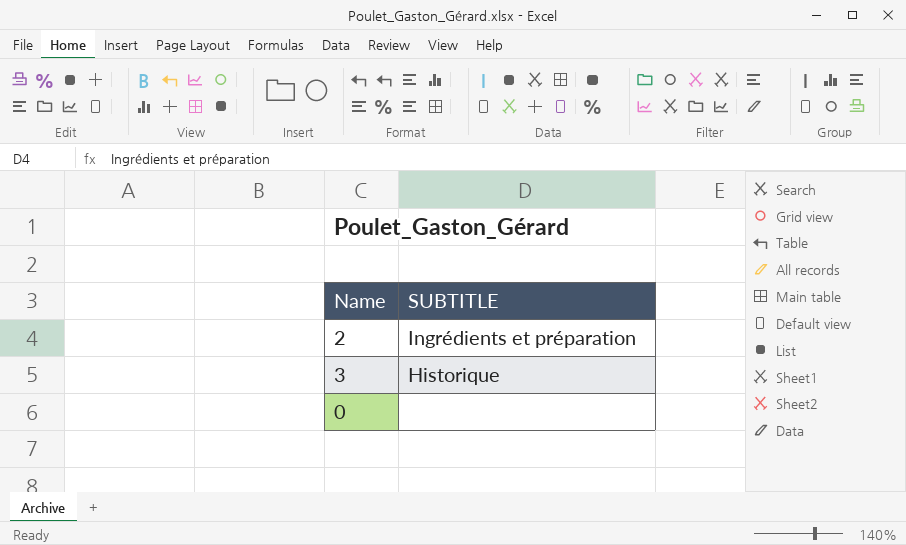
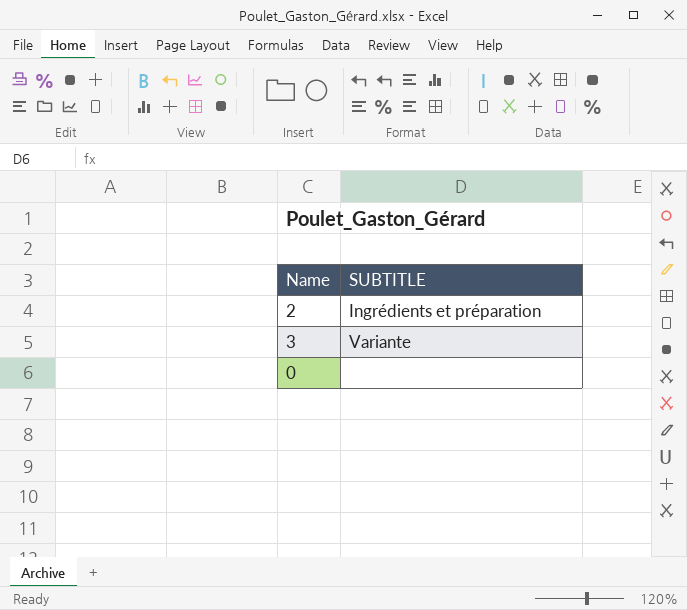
3 | SUBTITLE: Historique -> Variante

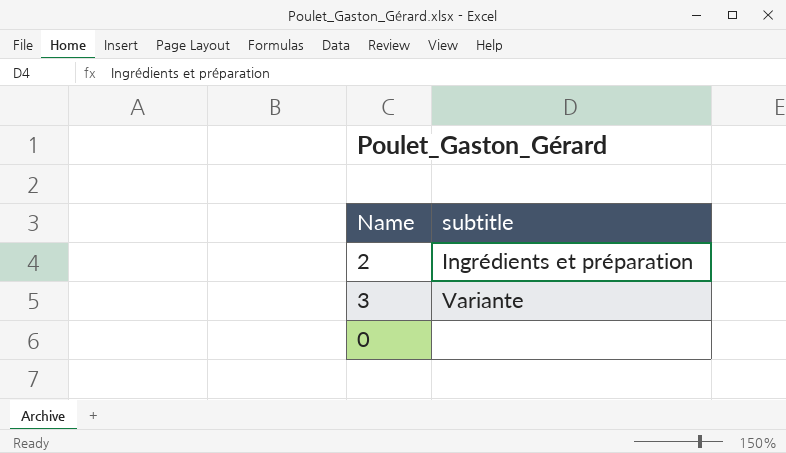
column name: SUBTITLE -> subtitle

